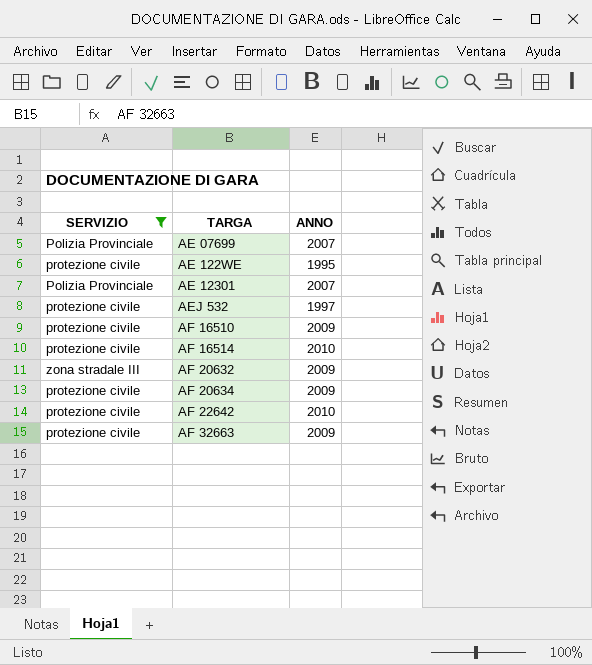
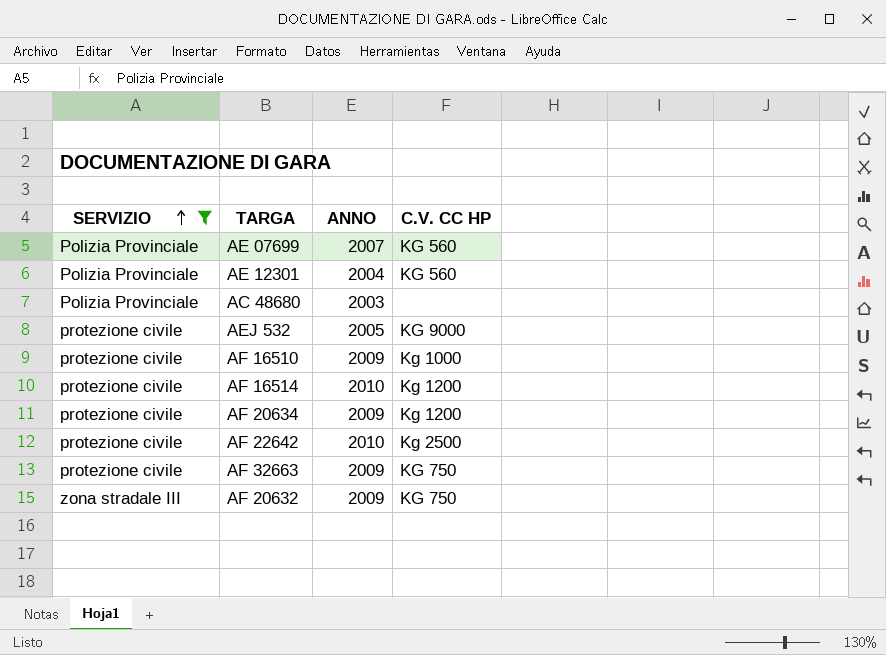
row order: none -> SERVIZIO ascending
column C.V. CC HP | position: none -> 4
row AE 122WE: protezione civile | 1995 -> none
AE 12301 | ANNO: 2007 -> 2004
row AC 48680: none -> Polizia Provinciale | 2003 | none
AEJ 532 | ANNO: 1997 -> 2005

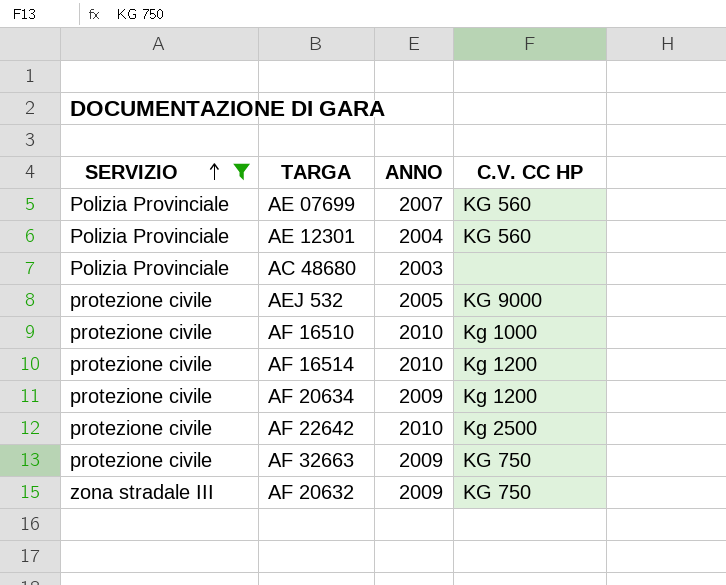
AF 16510 | ANNO: 2009 -> 2010

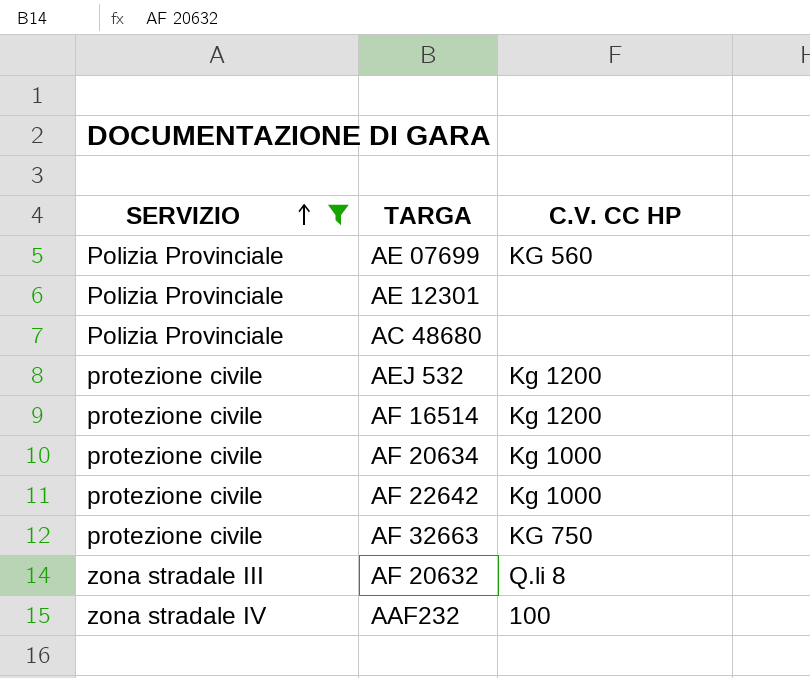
column ANNO | position: 3 -> none
row AF 16510: protezione civile | 2010 | Kg 1000 -> none
AE 12301 | C.V. CC HP: KG 560 -> none
AEJ 532 | C.V. CC HP: KG 9000 -> Kg 1200
AF 20634 | C.V. CC HP: Kg 1200 -> Kg 1000
AF 22642 | C.V. CC HP: Kg 2500 -> Kg 1000
AF 20632 | C.V. CC HP: KG 750 -> Q.li 8
row AAF232: none -> zona stradale IV | 100

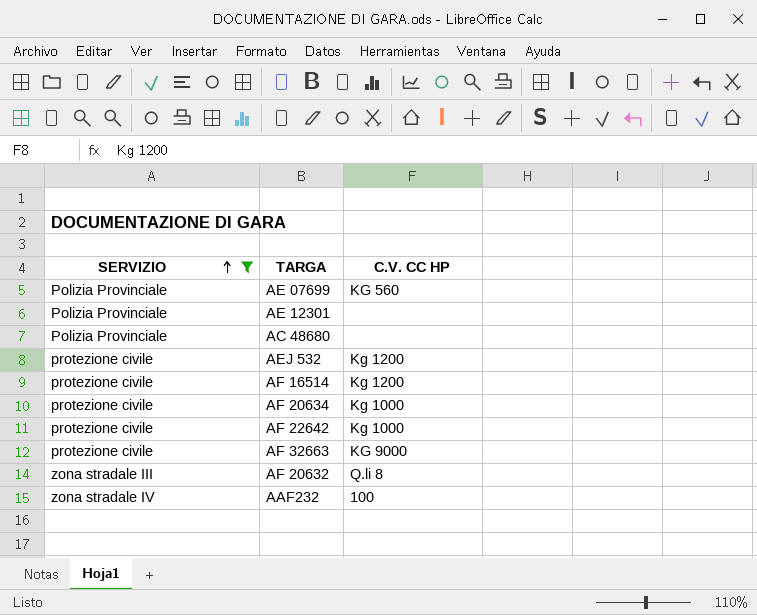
AF 32663 | C.V. CC HP: KG 750 -> KG 9000

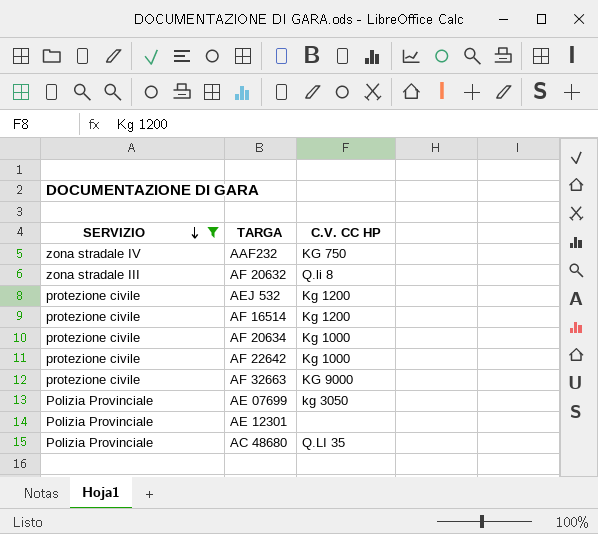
row order: SERVIZIO ascending -> SERVIZIO descending
AAF232 | C.V. CC HP: 100 -> KG 750
AE 07699 | C.V. CC HP: KG 560 -> kg 3050
AC 48680 | C.V. CC HP: none -> Q.LI 35

